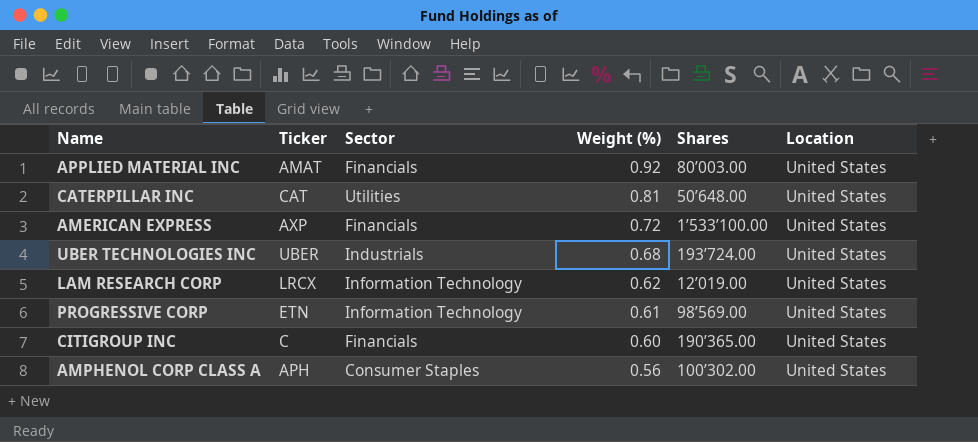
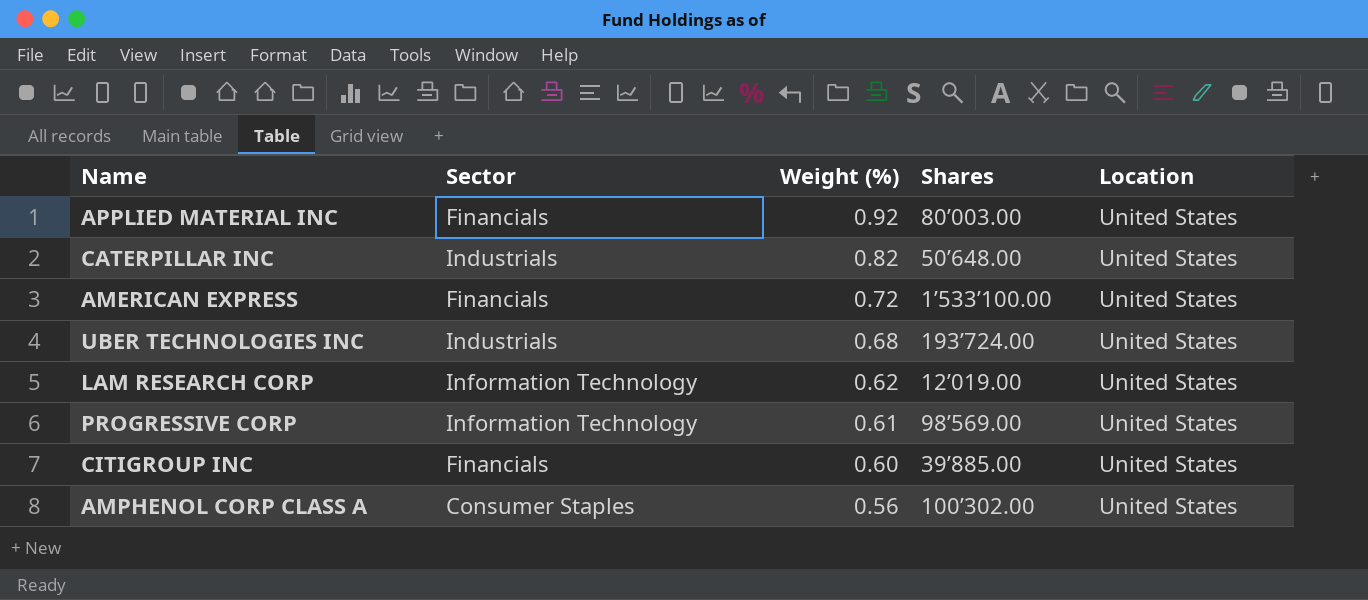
column Ticker | position: 2 -> none
CATERPILLAR INC | Sector: Utilities -> Industrials
CATERPILLAR INC | Weight (%): 0.81 -> 0.82
CITIGROUP INC | Shares: 190’365.00 -> 39’885.00

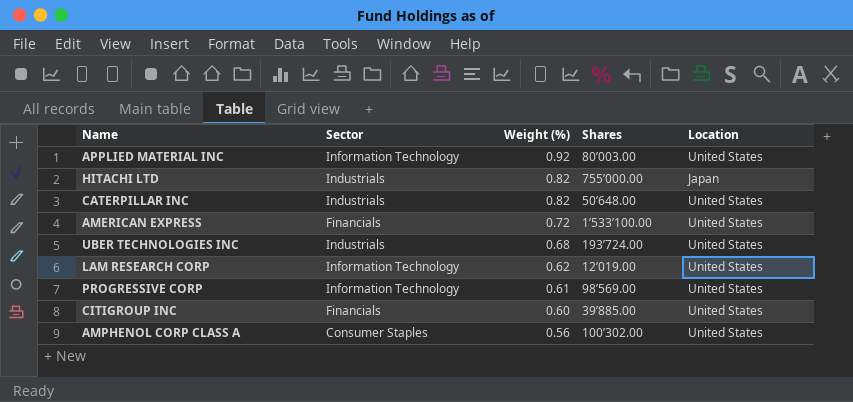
APPLIED MATERIAL INC | Sector: Financials -> Information Technology
row HITACHI LTD: none -> Industrials | 0.82 | 755’000.00 | Japan

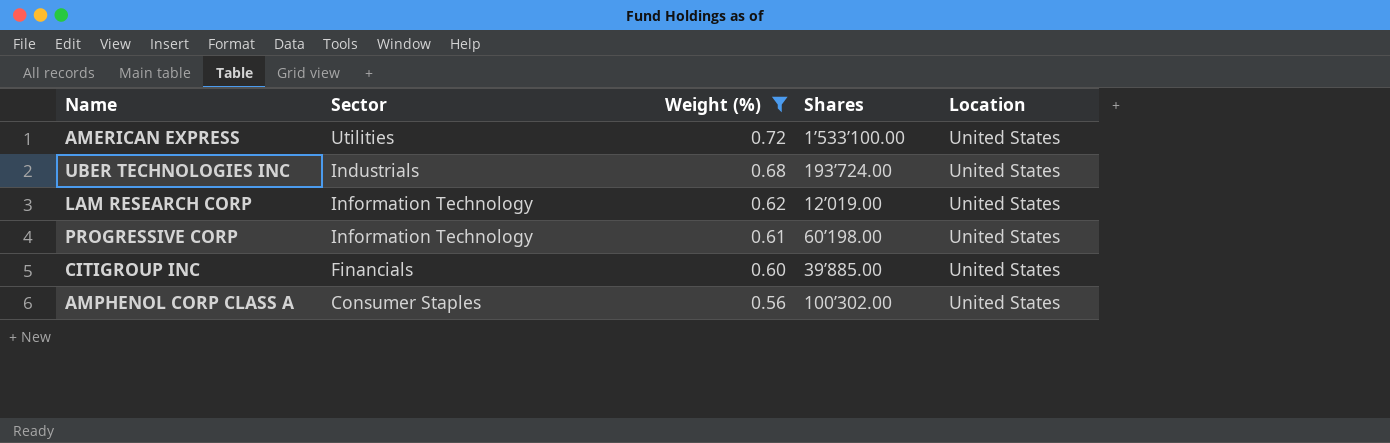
filter: none -> Weight (%) <= 0.72
AMERICAN EXPRESS | Sector: Financials -> Utilities
PROGRESSIVE CORP | Shares: 98’569.00 -> 60’198.00

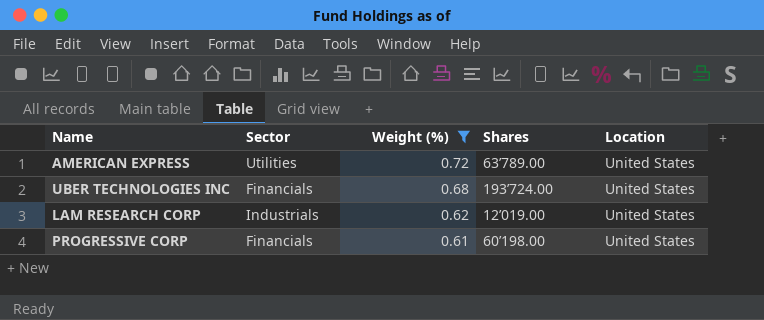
row CITIGROUP INC: Financials | 0.60 | 39’885.00 | United States -> none
row AMPHENOL CORP CLASS A: Consumer Staples | 0.56 | 100’302.00 | United States -> none
AMERICAN EXPRESS | Shares: 1’533’100.00 -> 63’789.00
UBER TECHNOLOGIES INC | Sector: Industrials -> Financials
LAM RESEARCH CORP | Sector: Information Technology -> Industrials
PROGRESSIVE CORP | Sector: Information Technology -> Financials

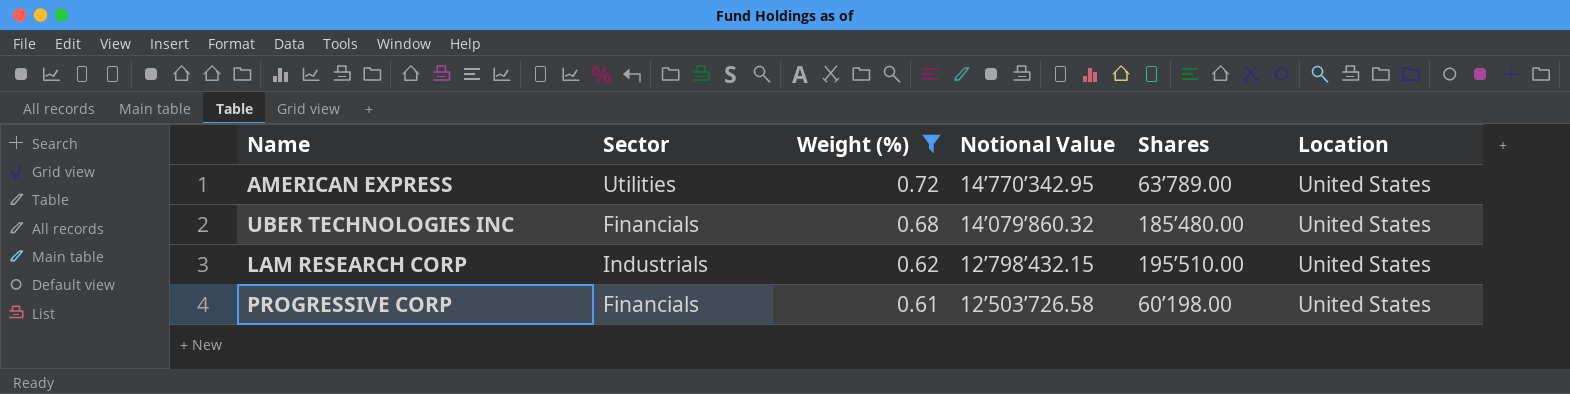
column Notional Value | position: none -> 4
UBER TECHNOLOGIES INC | Shares: 193’724.00 -> 185’480.00
LAM RESEARCH CORP | Shares: 12’019.00 -> 195’510.00

